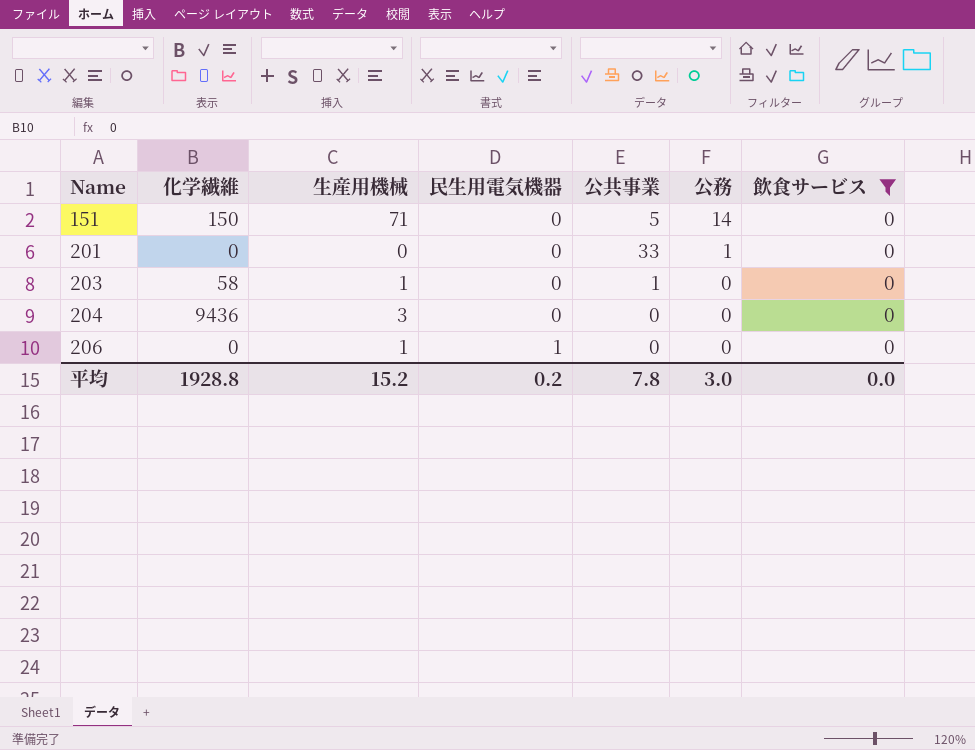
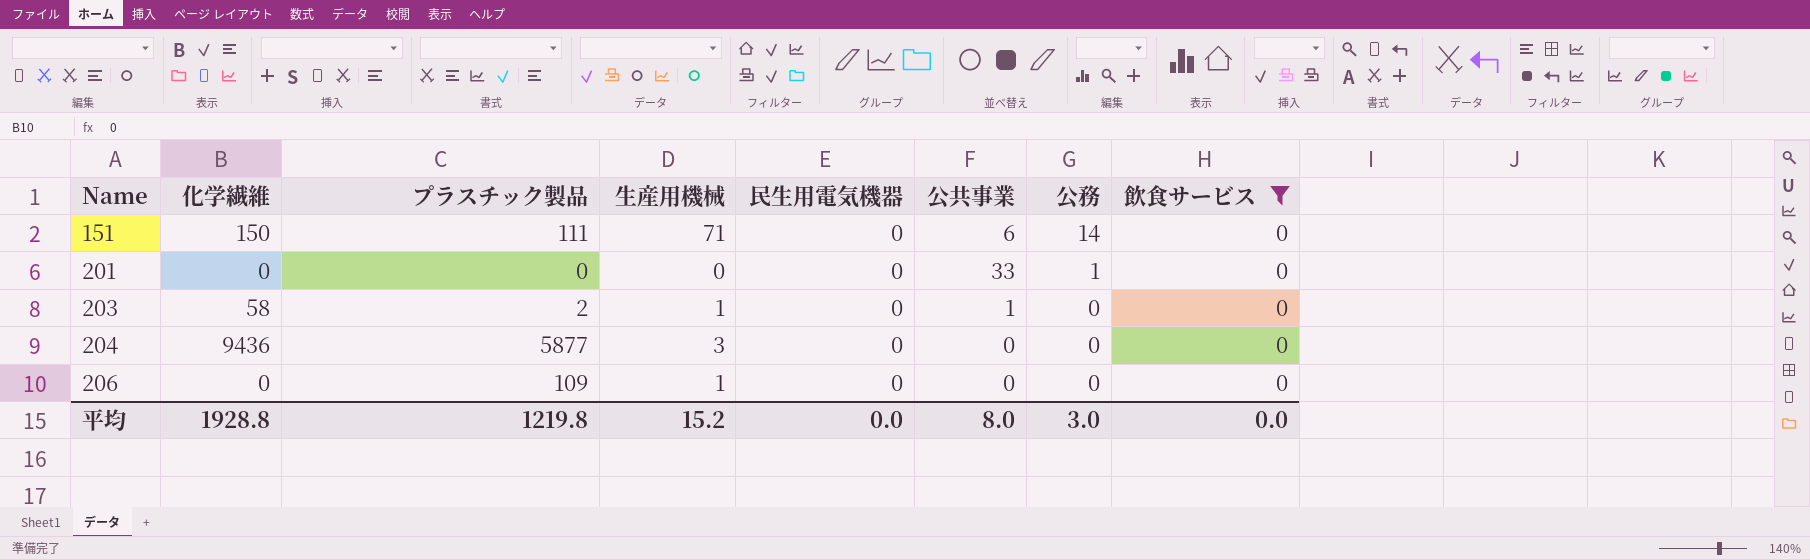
column プラスチック製品 | position: none -> 3
151 | 公共事業: 5 -> 6
206 | 民生用電気機器: 1 -> 0
平均 | 民生用電気機器: 0.2 -> 0.0
平均 | 公共事業: 7.8 -> 8.0

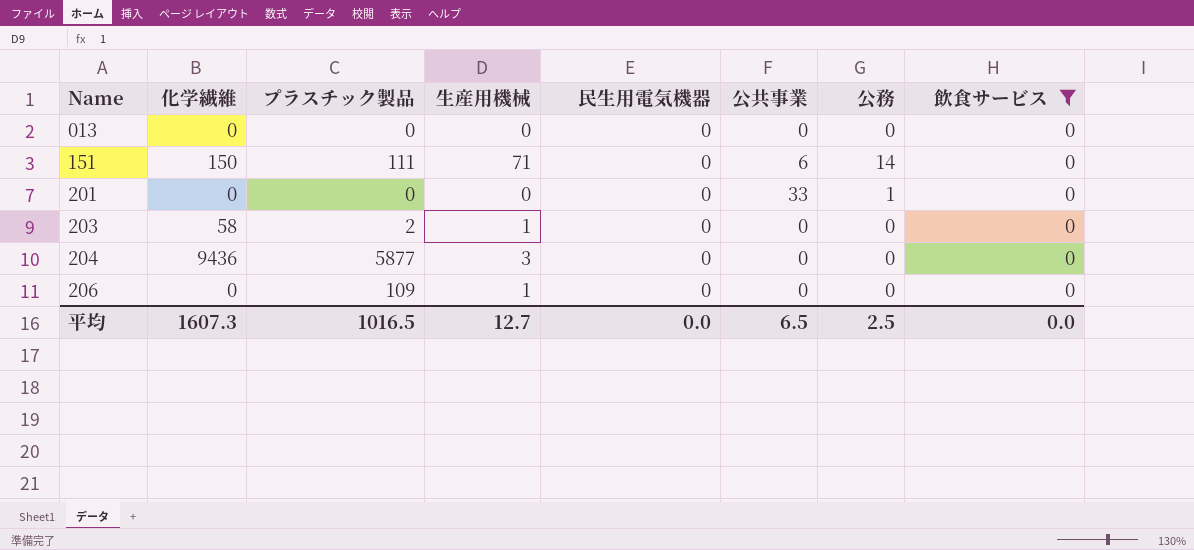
row 013: none -> 0 | 0 | 0 | 0 | 0 | 0 | 0
203 | 公共事業: 1 -> 0
平均 | 化学繊維: 1928.8 -> 1607.3
平均 | プラスチック製品: 1219.8 -> 1016.5
平均 | 生産用機械: 15.2 -> 12.7
平均 | 公共事業: 8.0 -> 6.5
平均 | 公務: 3.0 -> 2.5

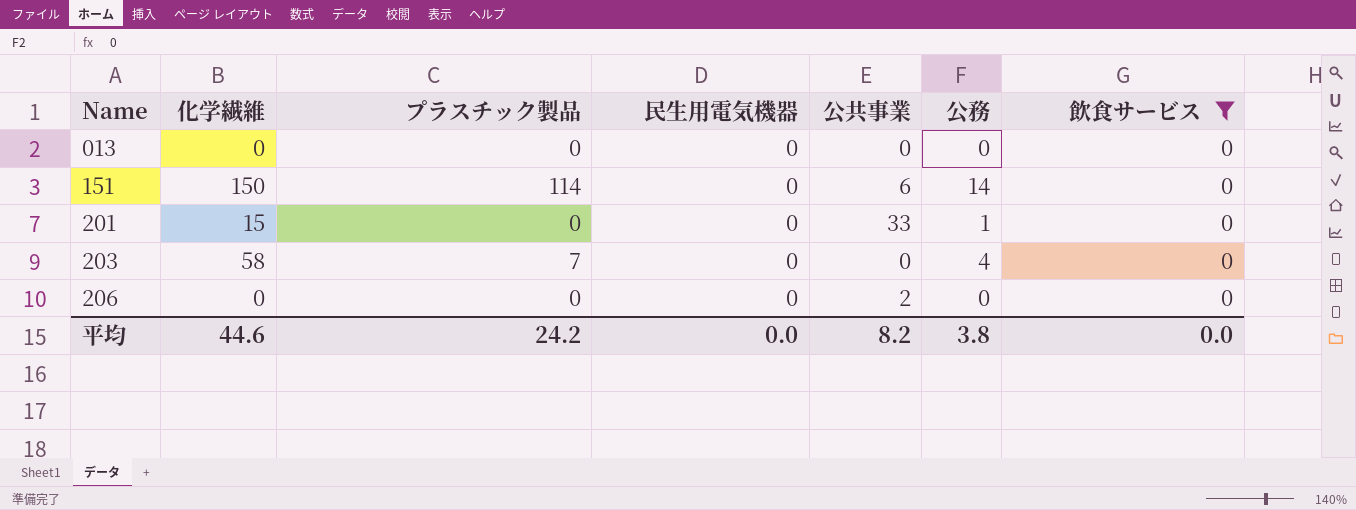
column 生産用機械 | position: 4 -> none
row 204: 9436 | 5877 | 3 | 0 | 0 | 0 | 0 -> none
151 | プラスチック製品: 111 -> 114
201 | 化学繊維: 0 -> 15
203 | プラスチック製品: 2 -> 7
203 | 公務: 0 -> 4
206 | プラスチック製品: 109 -> 0
206 | 公共事業: 0 -> 2
平均 | 化学繊維: 1607.3 -> 44.6
平均 | プラスチック製品: 1016.5 -> 24.2
平均 | 公共事業: 6.5 -> 8.2
平均 | 公務: 2.5 -> 3.8

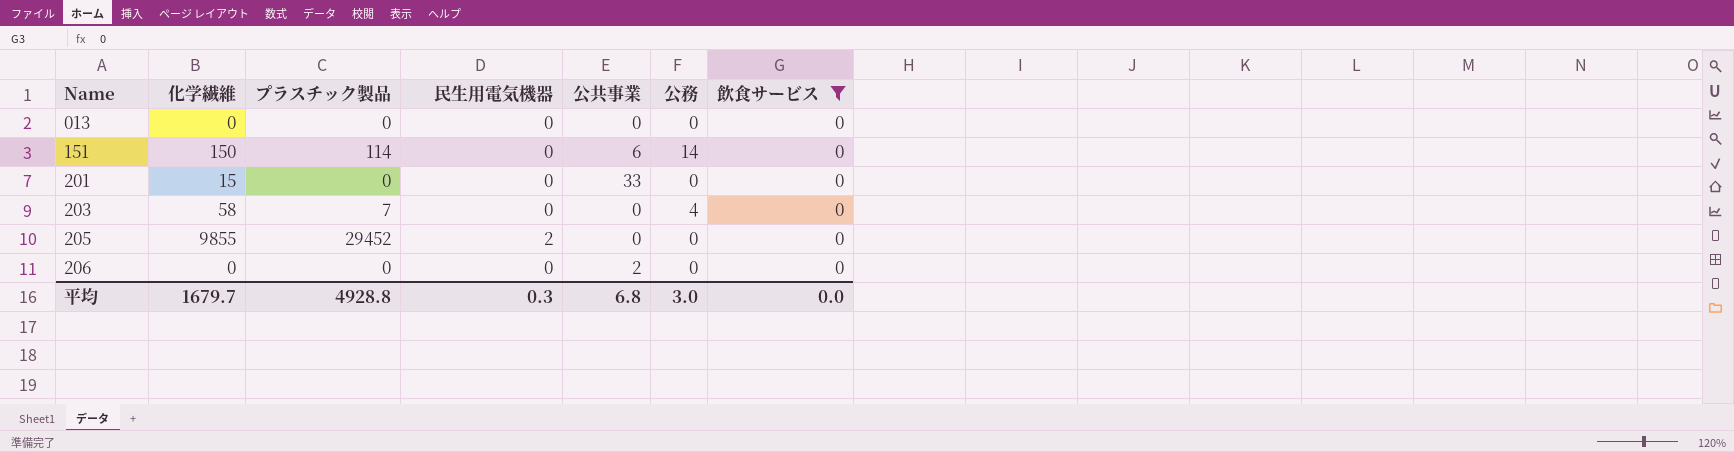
201 | 公務: 1 -> 0
row 205: none -> 9855 | 29452 | 2 | 0 | 0 | 0
平均 | 化学繊維: 44.6 -> 1679.7
平均 | プラスチック製品: 24.2 -> 4928.8
平均 | 民生用電気機器: 0.0 -> 0.3
平均 | 公共事業: 8.2 -> 6.8
平均 | 公務: 3.8 -> 3.0

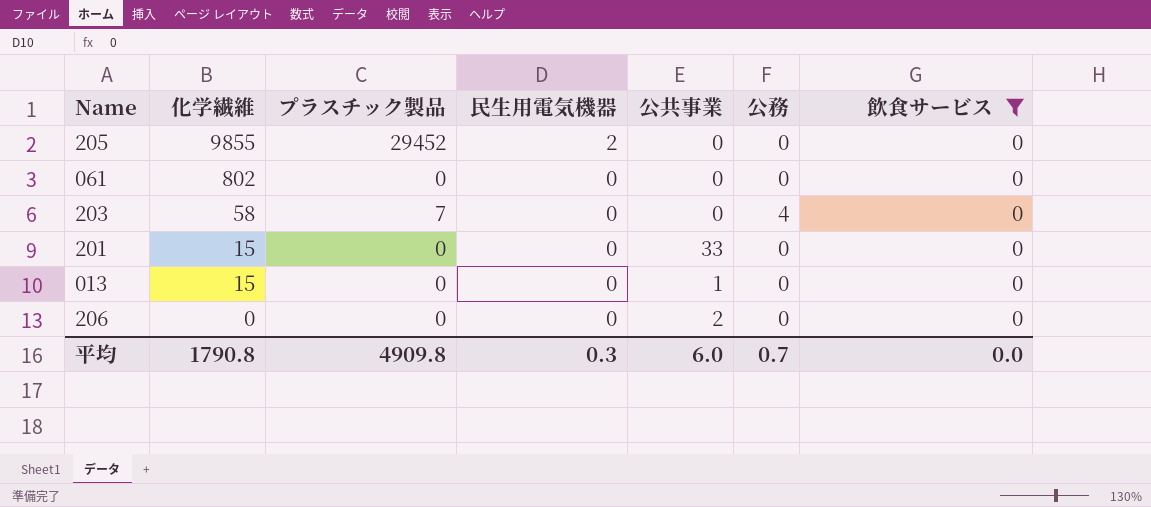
row order: Name ascending -> 化学繊維 descending
row 151: 150 | 114 | 0 | 6 | 14 | 0 -> none
row 061: none -> 802 | 0 | 0 | 0 | 0 | 0
013 | 化学繊維: 0 -> 15
013 | 公共事業: 0 -> 1
平均 | 化学繊維: 1679.7 -> 1790.8
平均 | プラスチック製品: 4928.8 -> 4909.8
平均 | 公共事業: 6.8 -> 6.0
平均 | 公務: 3.0 -> 0.7

